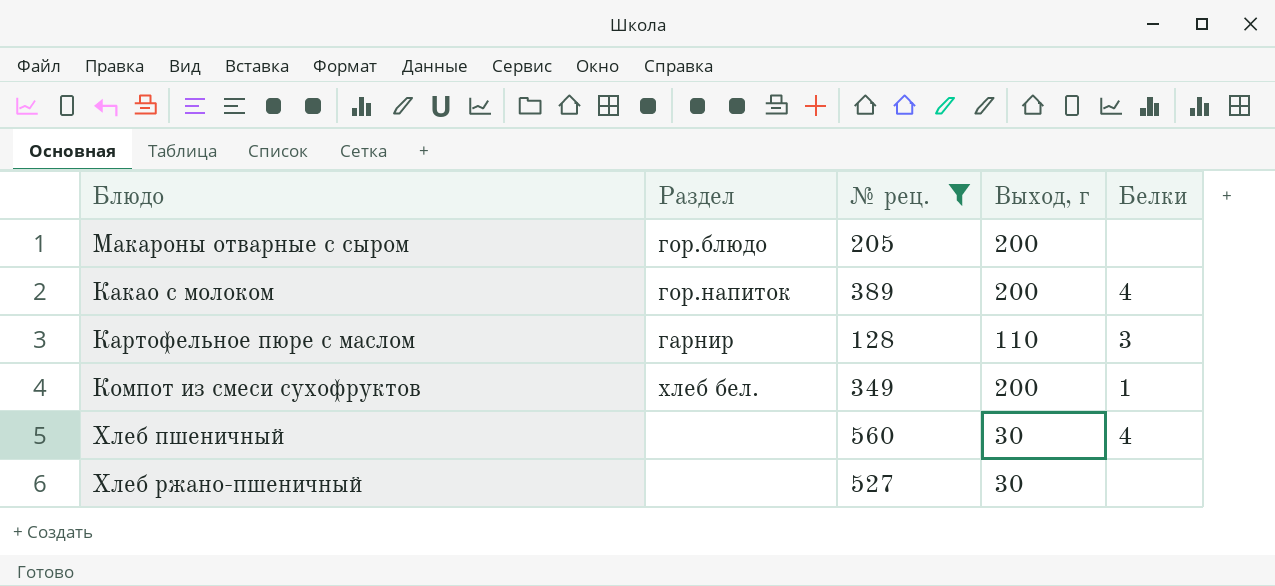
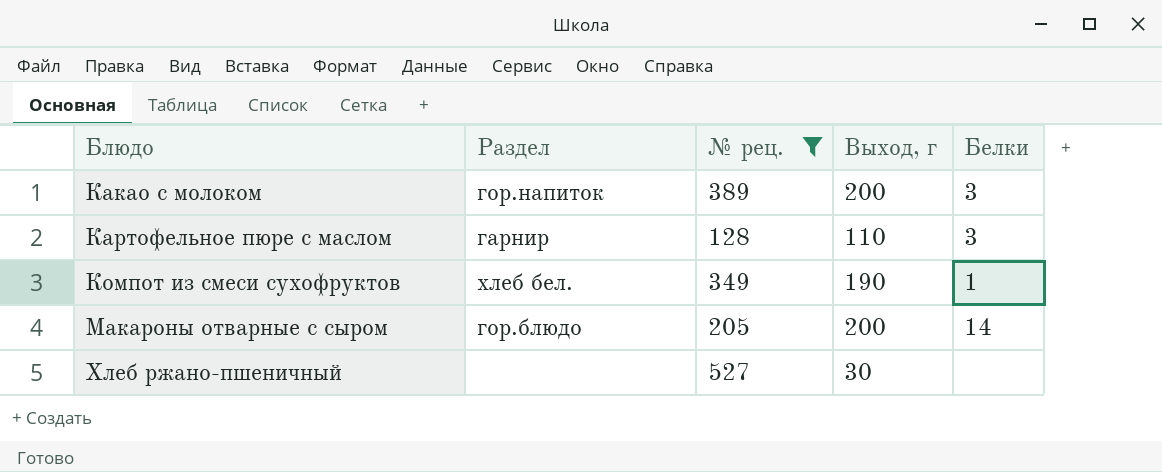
row order: none -> Блюдо ascending
row Хлеб пшеничный: none | 560 | 30 | 4 -> none
Какао с молоком | Белки: 4 -> 3
Компот из смеси сухофруктов | Выход, г: 200 -> 190
Макароны отварные с сыром | Белки: none -> 14

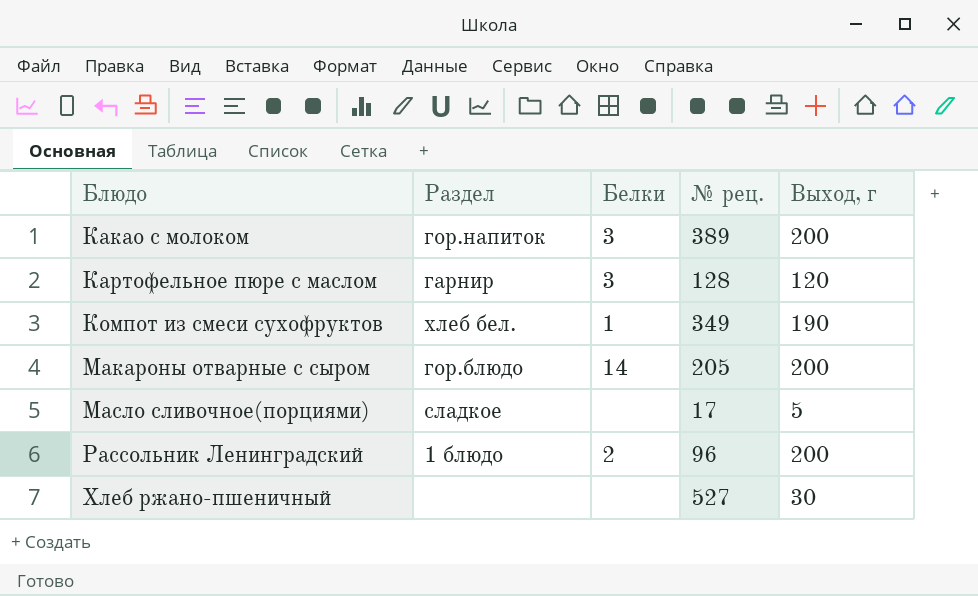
filter: № рец. >= 128 -> none
column Белки | position: 5 -> 3
Картофельное пюре с маслом | Выход, г: 110 -> 120

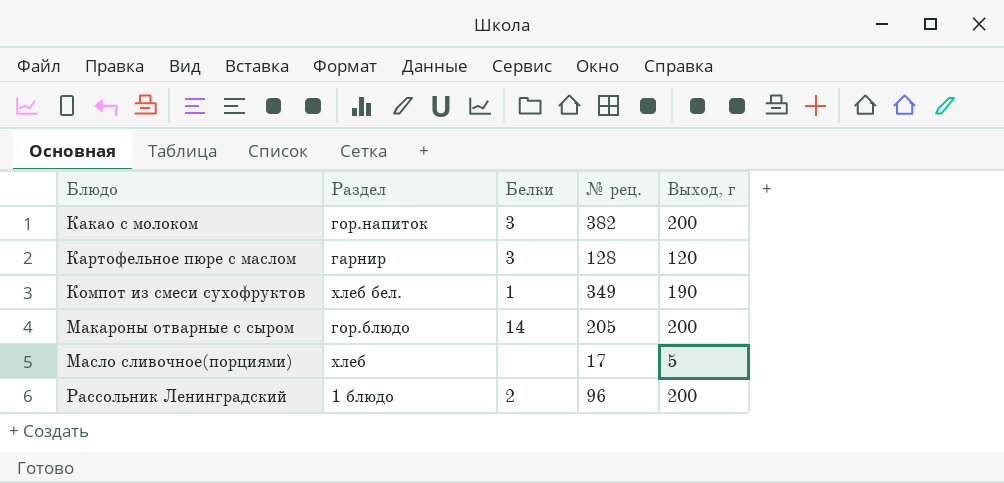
row Хлеб ржано-пшеничный: none | none | 527 | 30 -> none
Какао с молоком | № рец.: 389 -> 382
Масло сливочное(порциями) | Раздел: сладкое -> хлеб

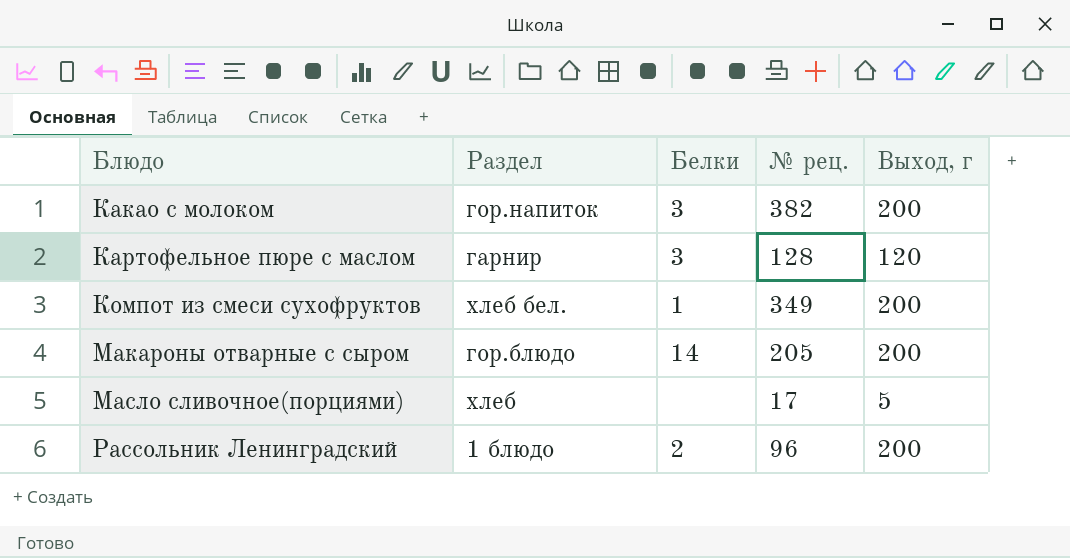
Компот из смеси сухофруктов | Выход, г: 190 -> 200

